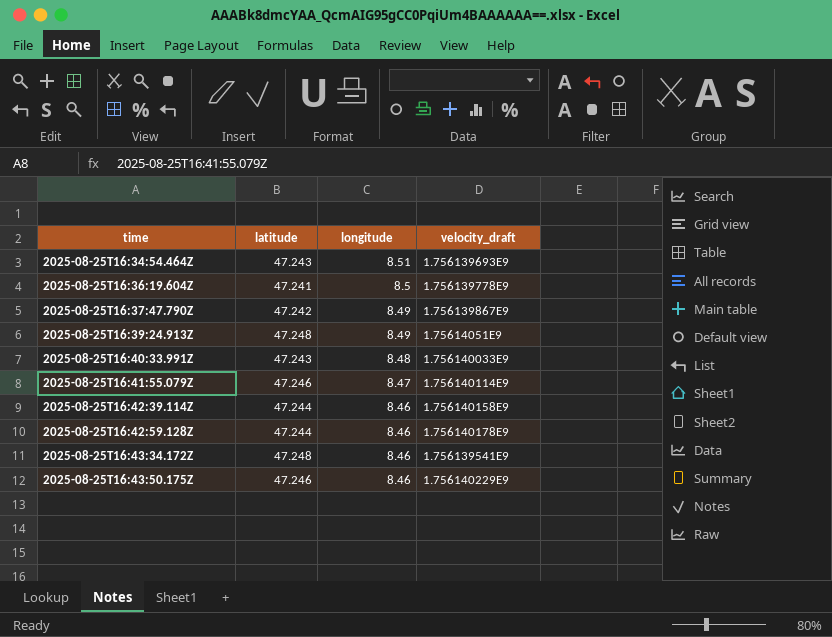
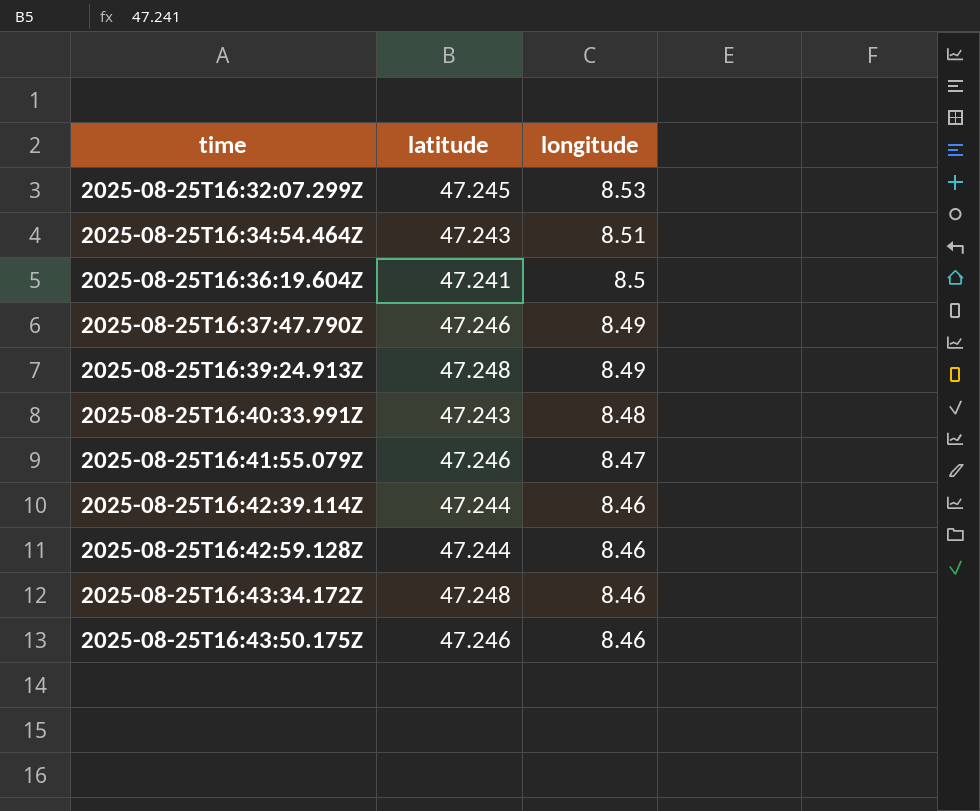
column velocity_draft | position: 4 -> none
row 2025-08-25T16:32:07.299Z: none -> 47.245 | 8.53
2025-08-25T16:37:47.790Z | latitude: 47.242 -> 47.246

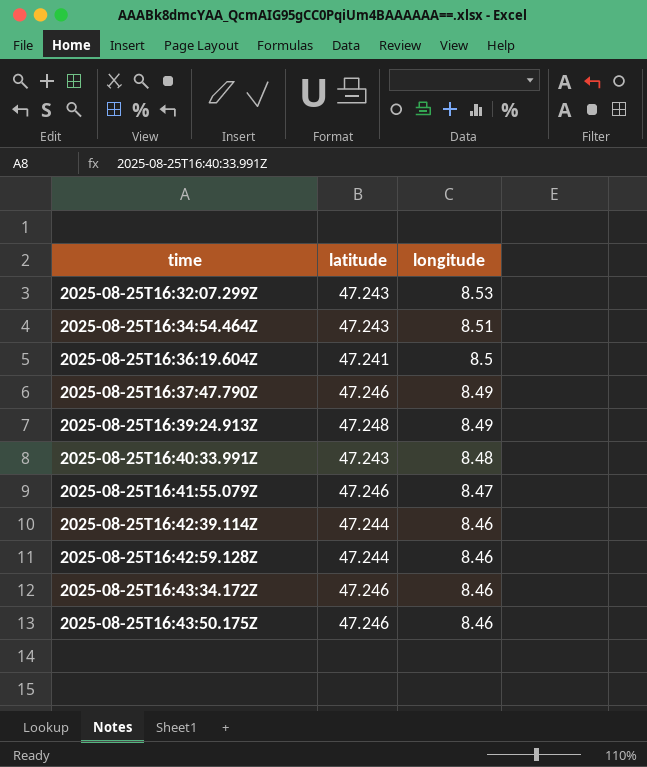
2025-08-25T16:32:07.299Z | latitude: 47.245 -> 47.243
2025-08-25T16:43:34.172Z | latitude: 47.248 -> 47.246

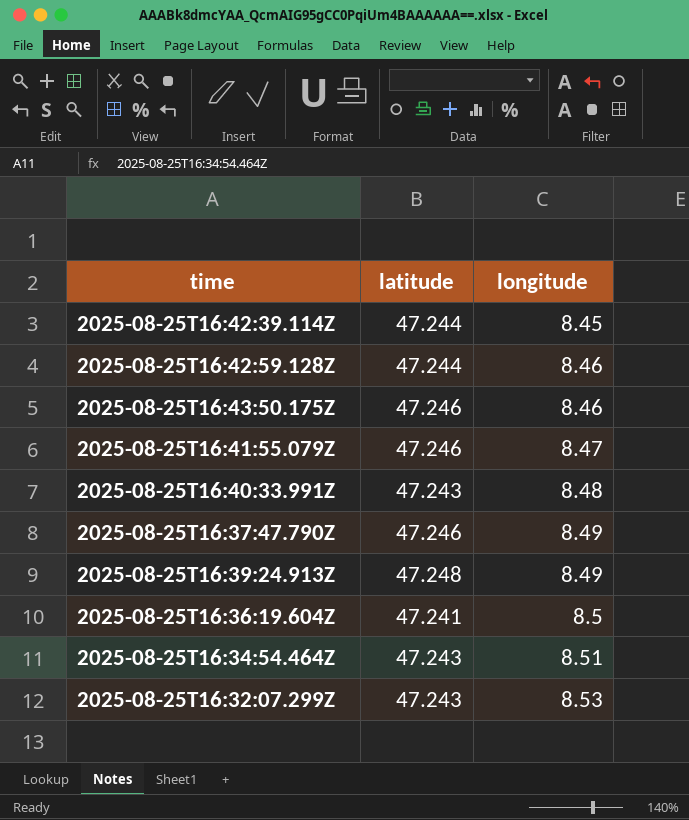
row order: time ascending -> longitude ascending
row 2025-08-25T16:43:34.172Z: 47.246 | 8.46 -> none
2025-08-25T16:42:39.114Z | longitude: 8.46 -> 8.45

